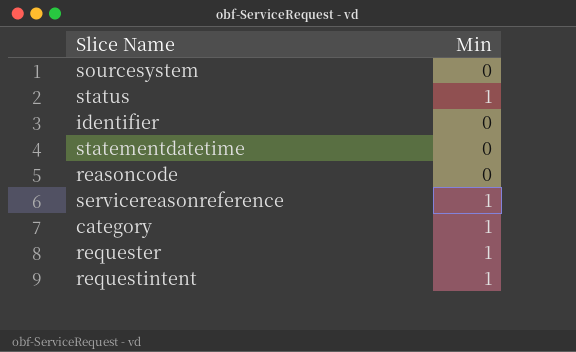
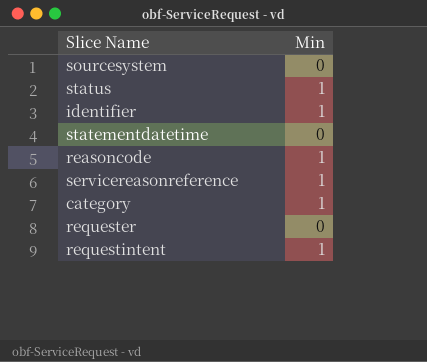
identifier | Min: 0 -> 1
reasoncode | Min: 0 -> 1
requester | Min: 1 -> 0

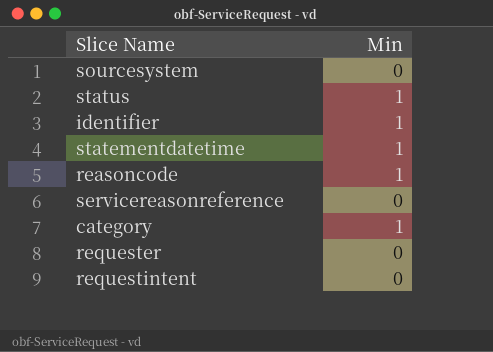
statementdatetime | Min: 0 -> 1
servicereasonreference | Min: 1 -> 0
requestintent | Min: 1 -> 0

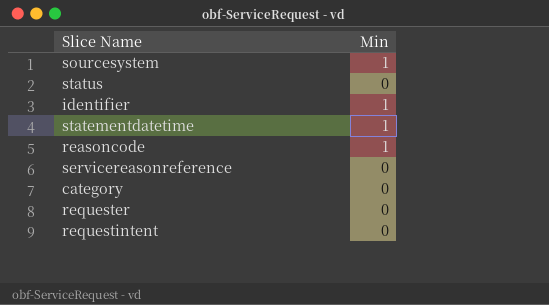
sourcesystem | Min: 0 -> 1
status | Min: 1 -> 0
category | Min: 1 -> 0

